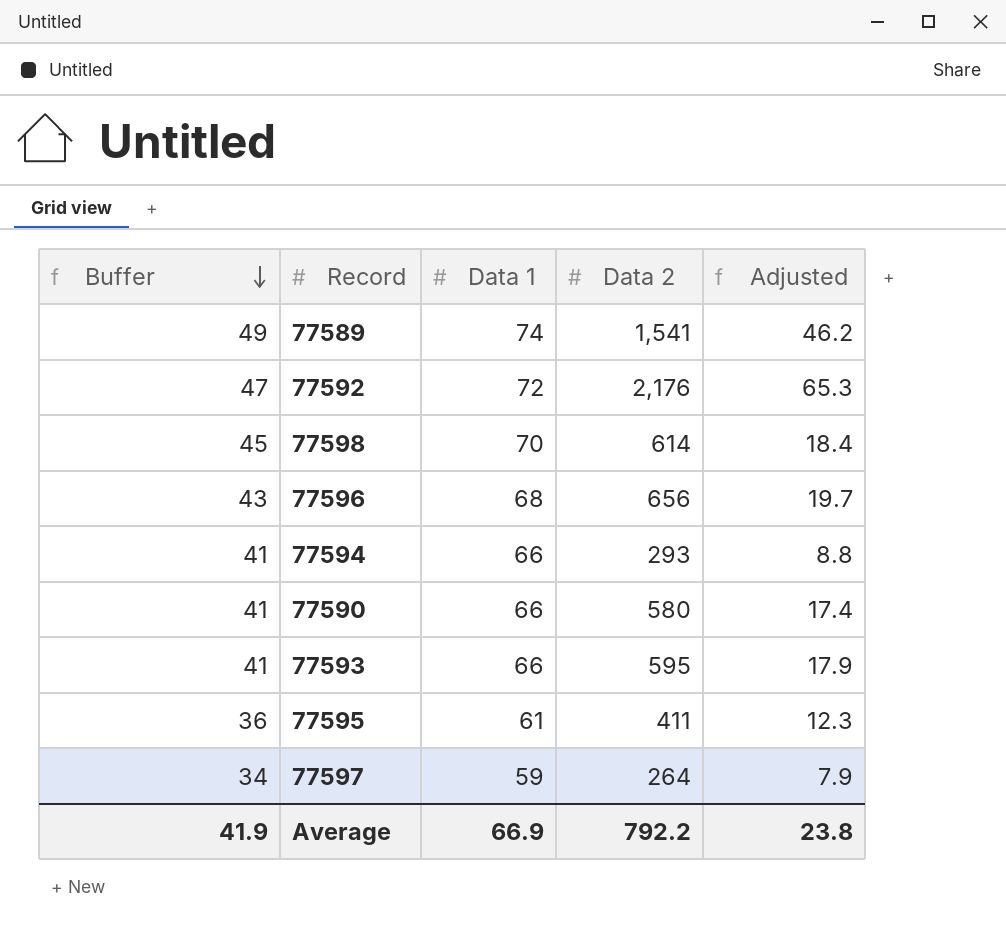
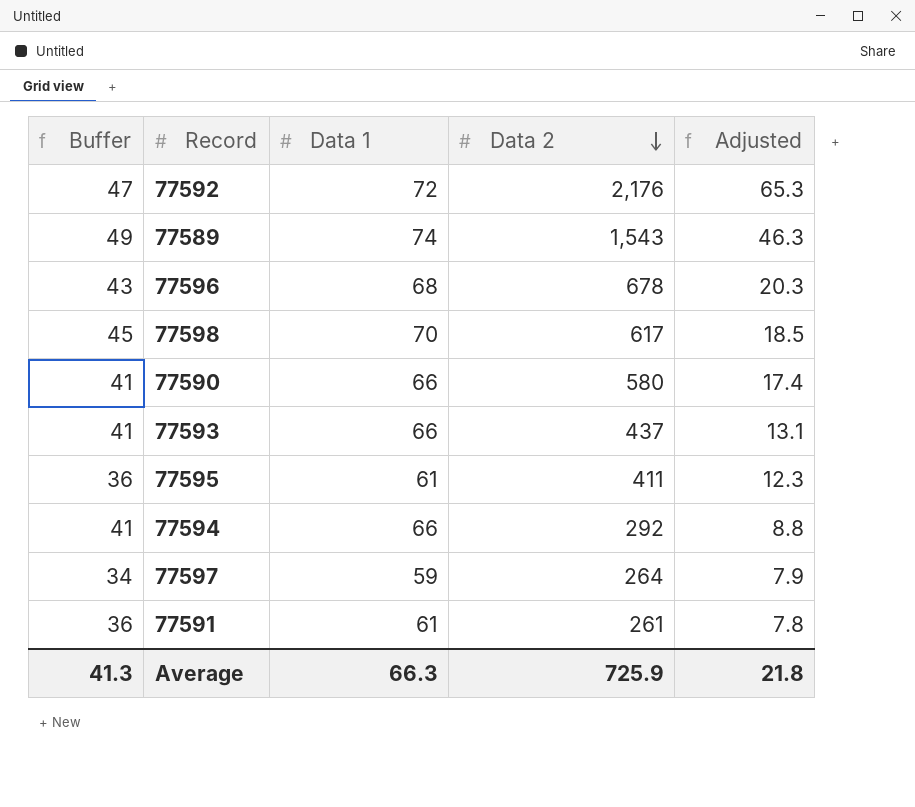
row order: Buffer descending -> Data 2 descending
77589 | Data 2: 1,541 -> 1,543
77589 | Adjusted: 46.2 -> 46.3
77596 | Data 2: 656 -> 678
77596 | Adjusted: 19.7 -> 20.3
77598 | Data 2: 614 -> 617
77598 | Adjusted: 18.4 -> 18.5
77593 | Data 2: 595 -> 437
77593 | Adjusted: 17.9 -> 13.1
77594 | Data 2: 293 -> 292
row 77591: none -> 36 | 61 | 261 | 7.8
Average | Buffer: 41.9 -> 41.3
Average | Data 1: 66.9 -> 66.3
Average | Data 2: 792.2 -> 725.9
Average | Adjusted: 23.8 -> 21.8

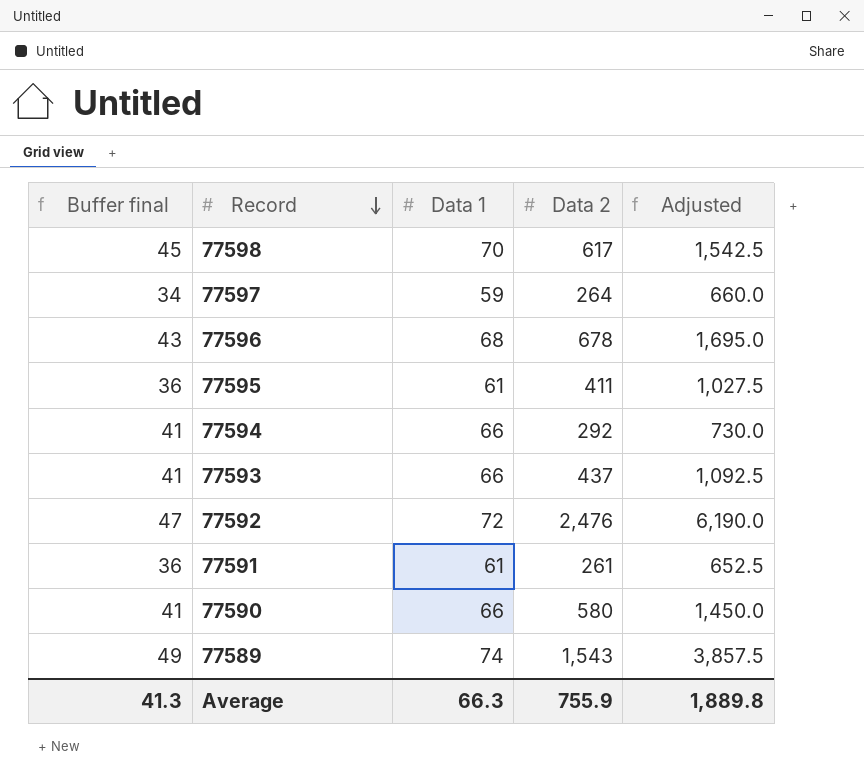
row order: Data 2 descending -> Record descending
column name: Buffer -> Buffer final
column Adjusted | formula: [Data 2] * 0.03 -> [Data 2] * 2.5
77592 | Data 2: 2,176 -> 2,476
Average | Data 2: 725.9 -> 755.9
Average | Adjusted: 21.8 -> 1,889.8

